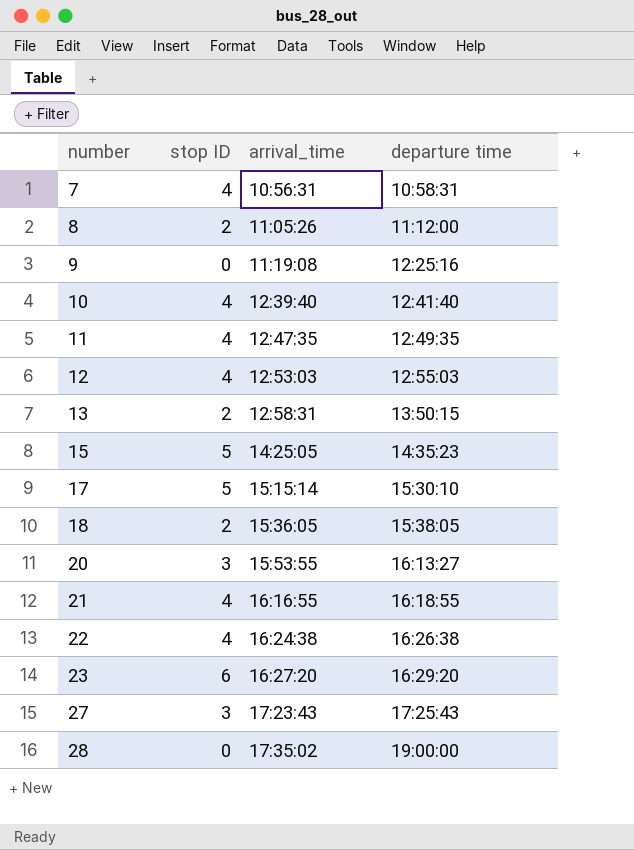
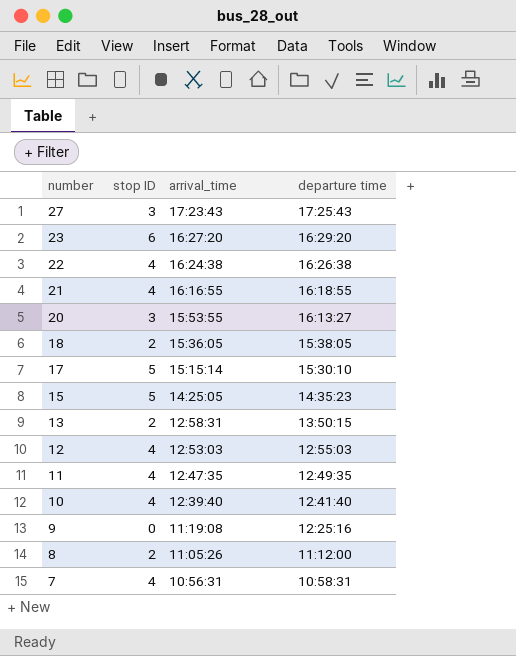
row order: number ascending -> number descending
row 28: 0 | 17:35:02 | 19:00:00 -> none

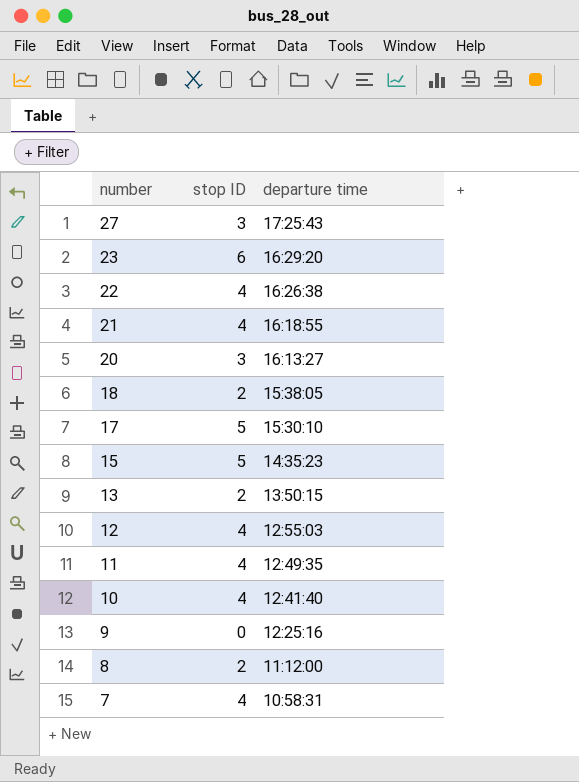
column arrival_time | position: 3 -> none

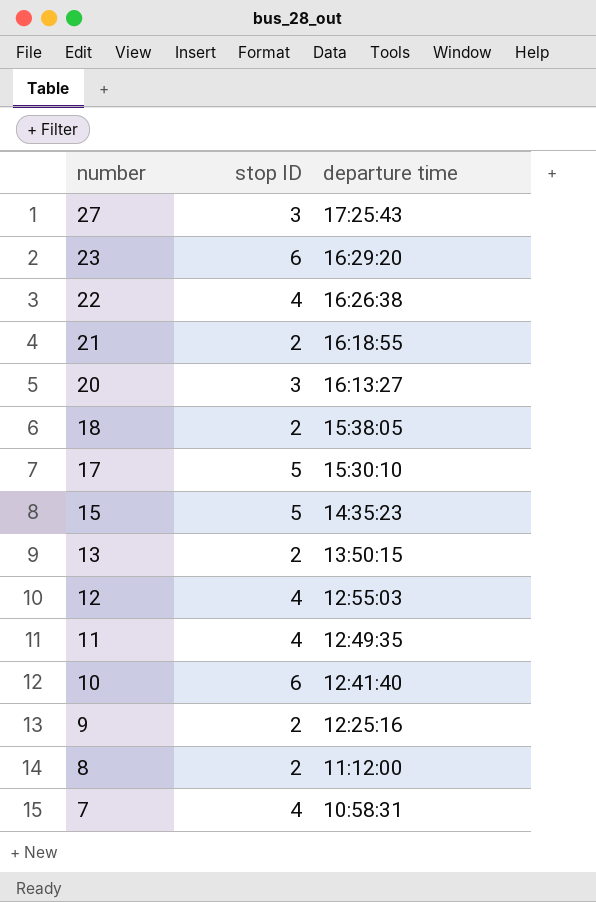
21 | stop ID: 4 -> 2
10 | stop ID: 4 -> 6
9 | stop ID: 0 -> 2

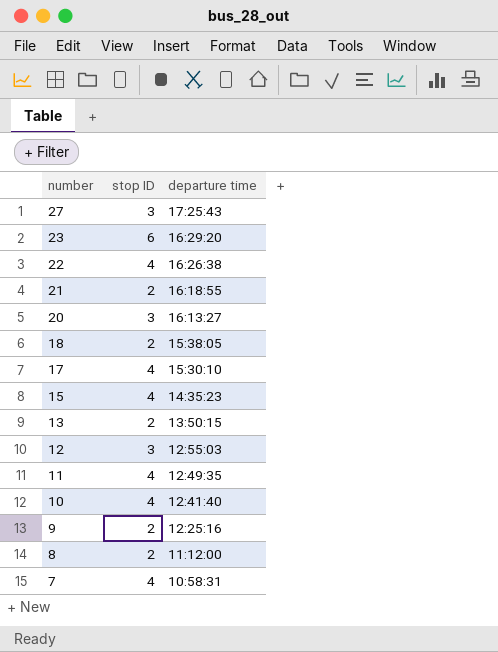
17 | stop ID: 5 -> 4
15 | stop ID: 5 -> 4
12 | stop ID: 4 -> 3
10 | stop ID: 6 -> 4

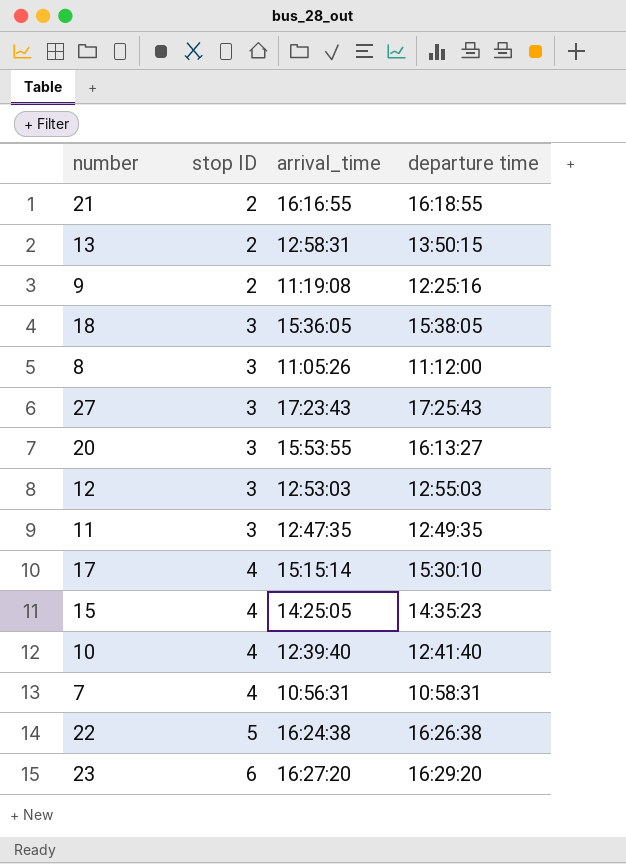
row order: number descending -> stop ID ascending
column arrival_time | position: none -> 3
18 | stop ID: 2 -> 3
8 | stop ID: 2 -> 3
11 | stop ID: 4 -> 3
22 | stop ID: 4 -> 5

